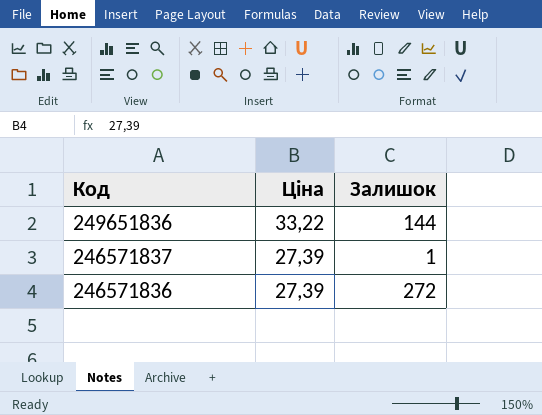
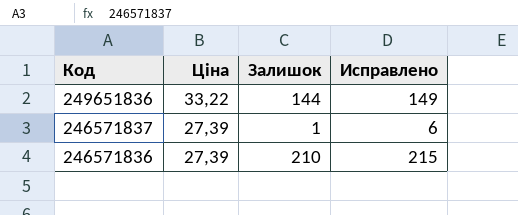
column Исправлено | formula: none -> [Залишок] + 5
246571836 | Залишок: 272 -> 210

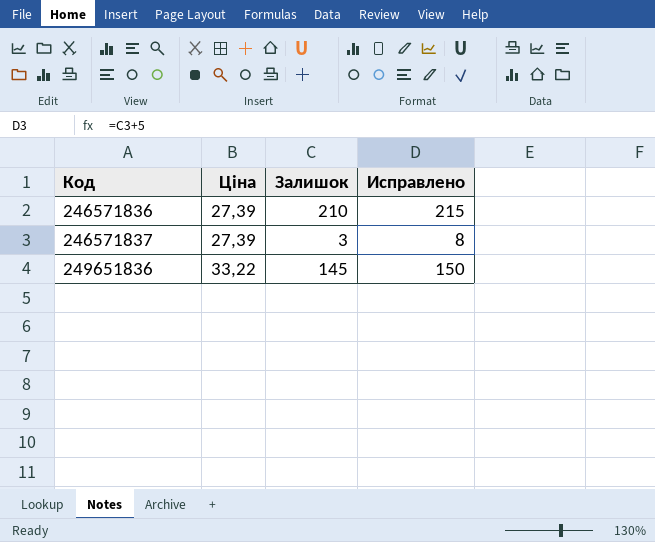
row order: Код descending -> Код ascending
246571837 | Залишок: 1 -> 3
246571837 | Исправлено: 6 -> 8
249651836 | Залишок: 144 -> 145
249651836 | Исправлено: 149 -> 150

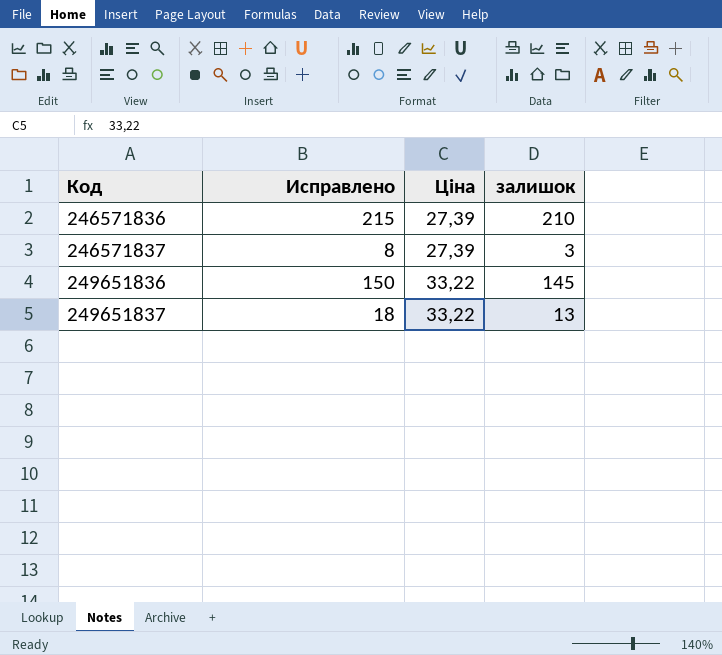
column Исправлено | position: 4 -> 2
column name: Залишок -> залишок
row 249651837: none -> 18 | 33,22 | 13

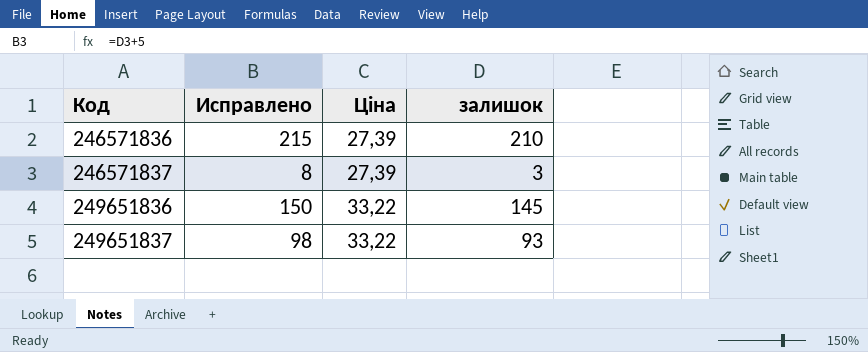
249651837 | Исправлено: 18 -> 98
249651837 | залишок: 13 -> 93

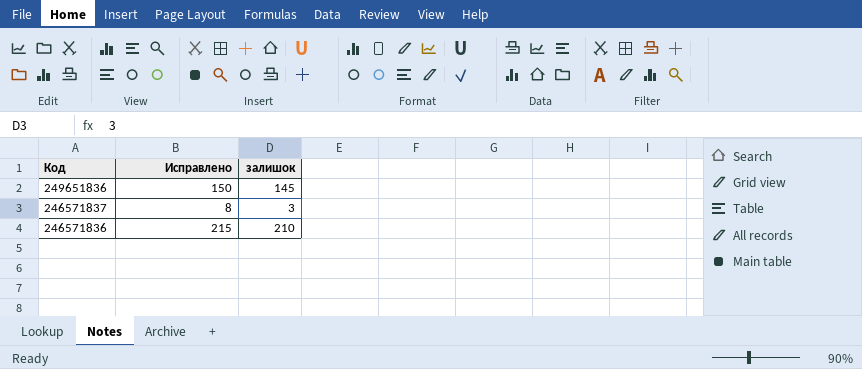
row order: Код ascending -> Код descending
column Ціна | position: 3 -> none
row 249651837: 98 | 33,22 | 93 -> none

